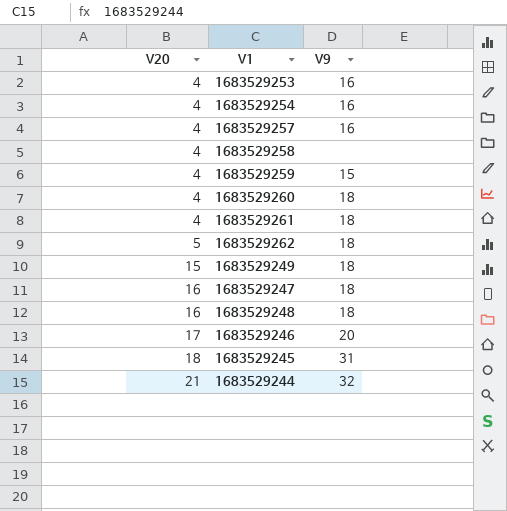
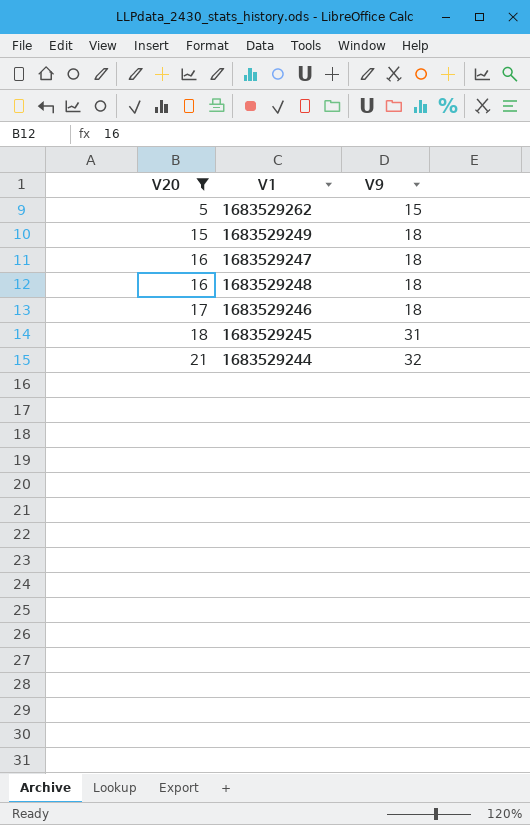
filter: none -> V20 != 4
1683529262 | V9: 18 -> 15
1683529246 | V9: 20 -> 18

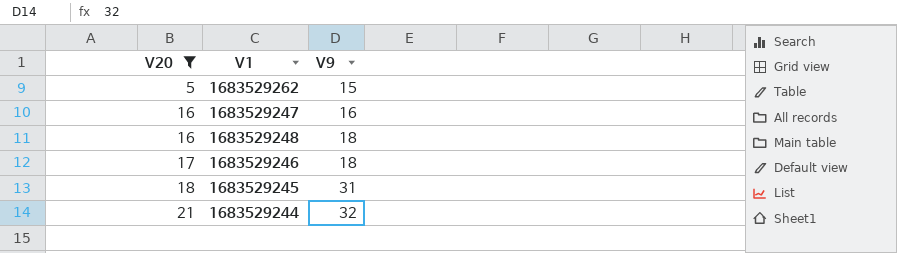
row 1683529249: 15 | 18 -> none
1683529247 | V9: 18 -> 16

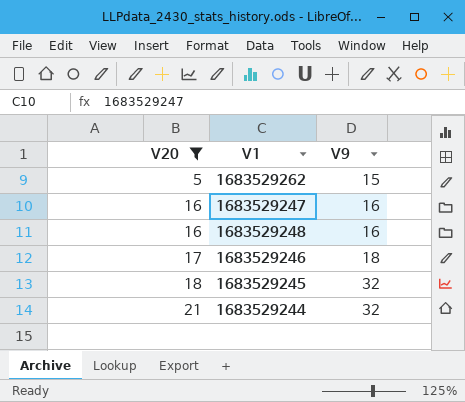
1683529248 | V9: 18 -> 16
1683529245 | V9: 31 -> 32

